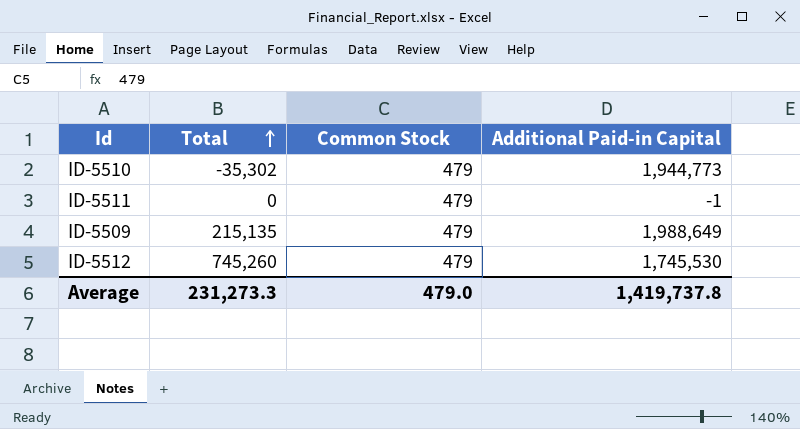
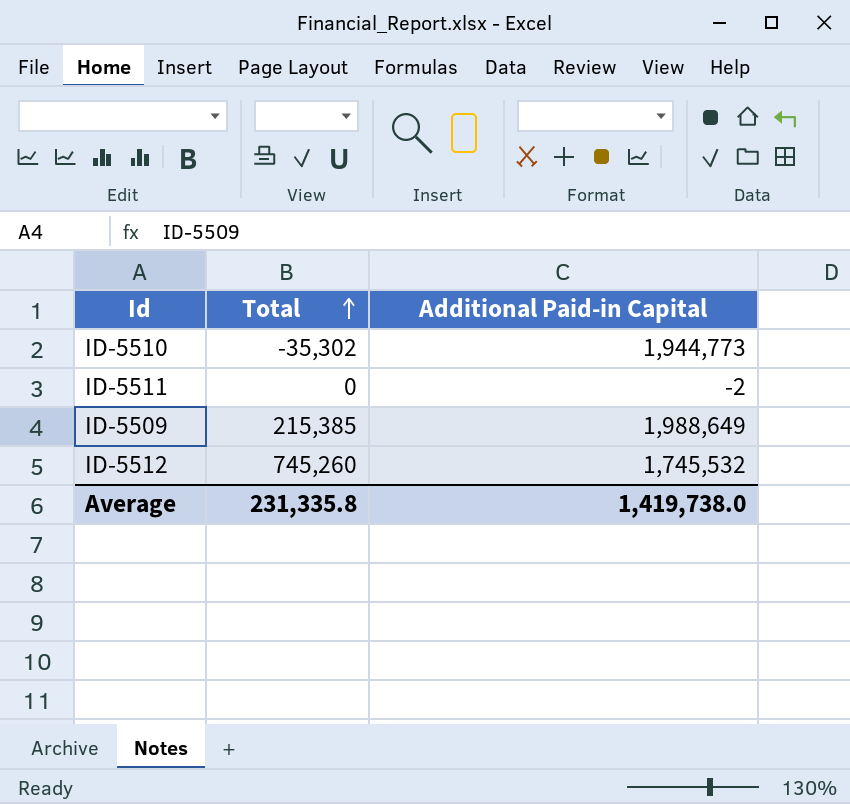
column Common Stock | position: 3 -> none
ID-5511 | Additional Paid-in Capital: -1 -> -2
ID-5509 | Total: 215,135 -> 215,385
ID-5512 | Additional Paid-in Capital: 1,745,530 -> 1,745,532
Average | Total: 231,273.3 -> 231,335.8
Average | Additional Paid-in Capital: 1,419,737.8 -> 1,419,738.0

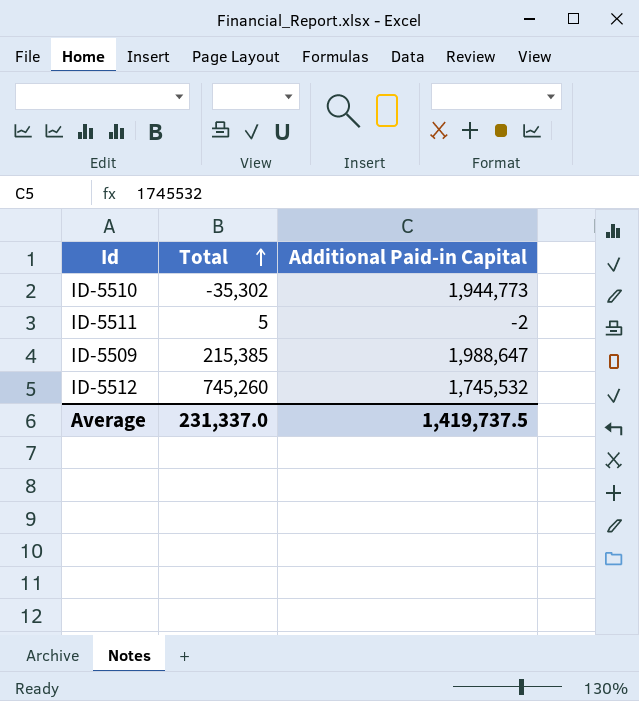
ID-5511 | Total: 0 -> 5
ID-5509 | Additional Paid-in Capital: 1,988,649 -> 1,988,647
Average | Total: 231,335.8 -> 231,337.0
Average | Additional Paid-in Capital: 1,419,738.0 -> 1,419,737.5

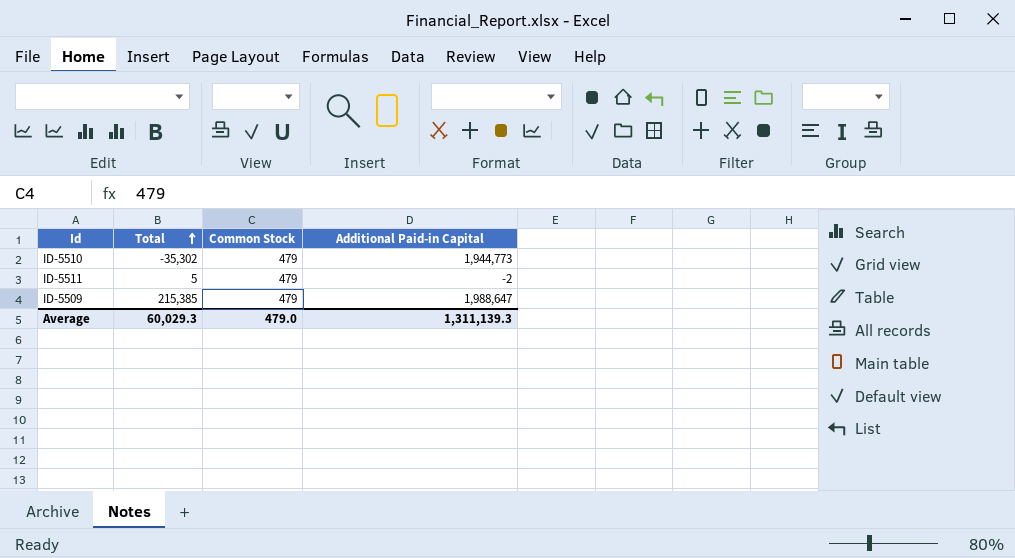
column Common Stock | position: none -> 3
row ID-5512: 745,260 | 1,745,532 -> none
Average | Total: 231,337.0 -> 60,029.3
Average | Additional Paid-in Capital: 1,419,737.5 -> 1,311,139.3

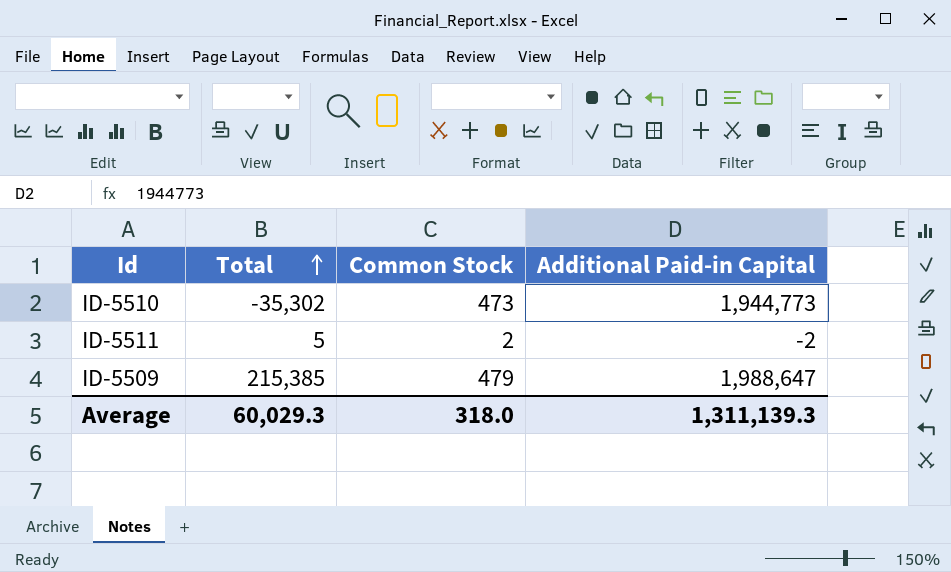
ID-5510 | Common Stock: 479 -> 473
ID-5511 | Common Stock: 479 -> 2
Average | Common Stock: 479.0 -> 318.0

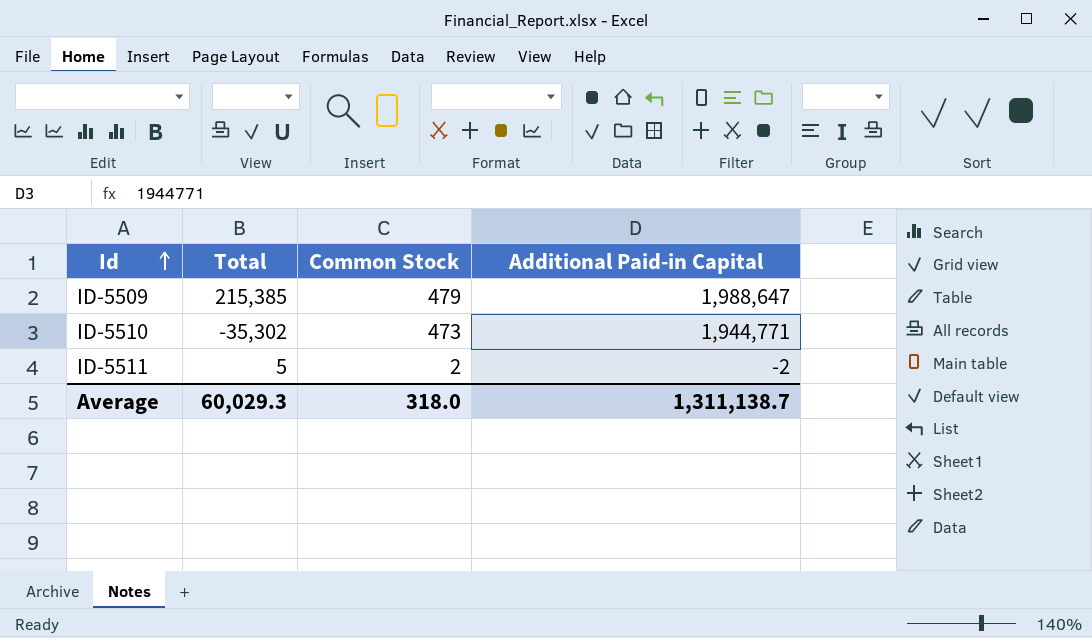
row order: Total ascending -> Id ascending
ID-5510 | Additional Paid-in Capital: 1,944,773 -> 1,944,771
Average | Additional Paid-in Capital: 1,311,139.3 -> 1,311,138.7

